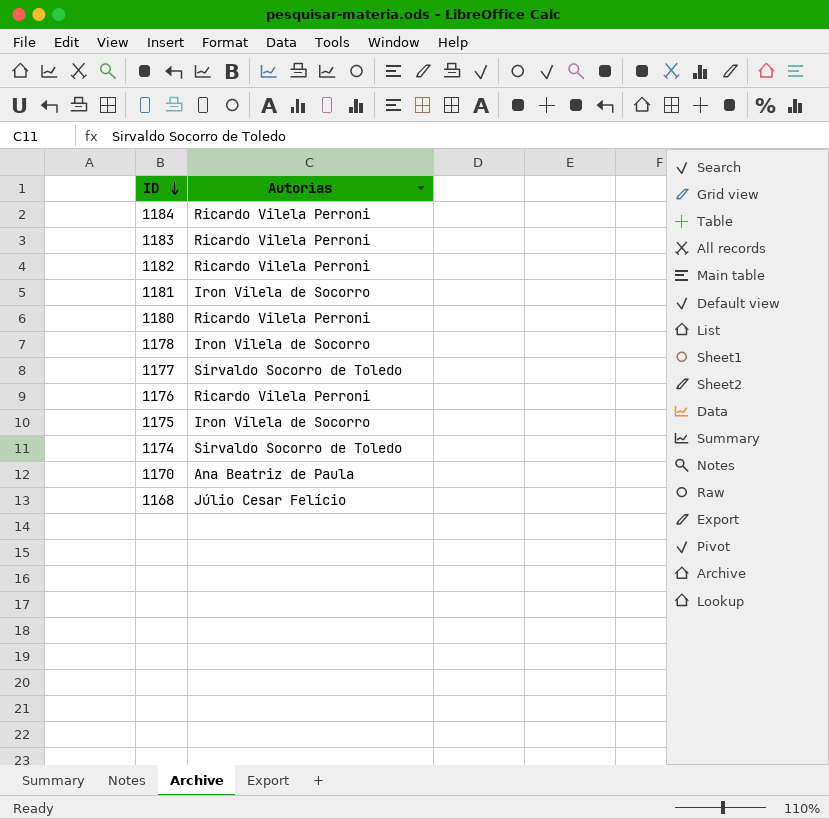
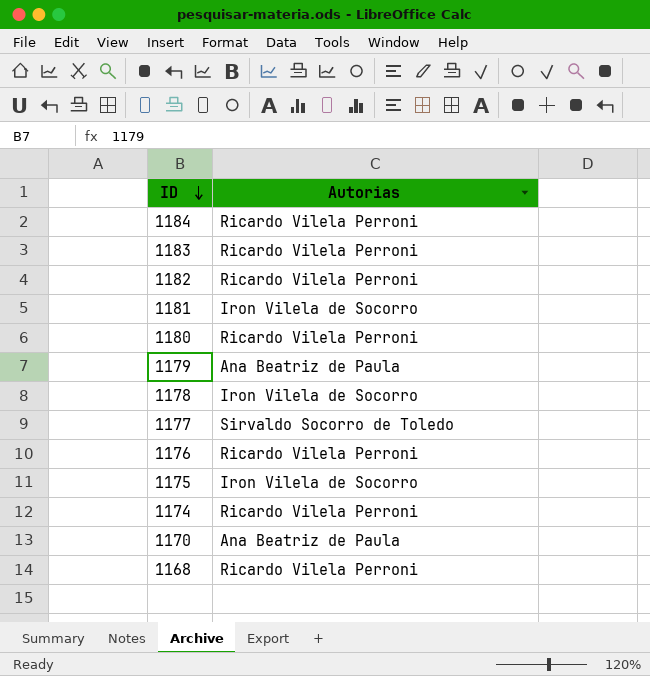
row 1179: none -> Ana Beatriz de Paula
1174 | Autorias: Sirvaldo Socorro de Toledo -> Ricardo Vilela Perroni
1168 | Autorias: Júlio Cesar Felício -> Ricardo Vilela Perroni

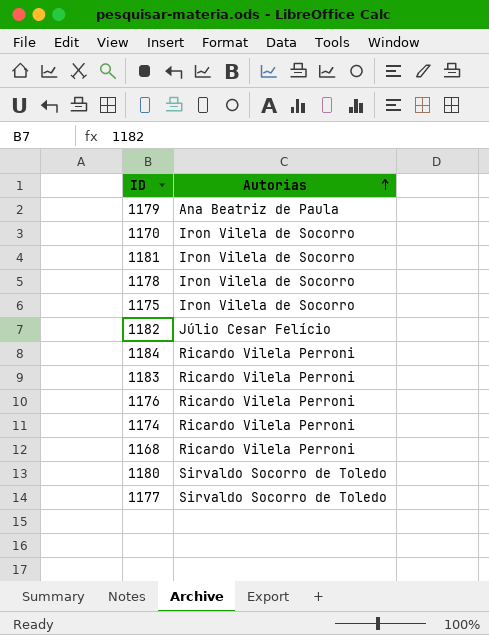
row order: ID descending -> Autorias ascending
1170 | Autorias: Ana Beatriz de Paula -> Iron Vilela de Socorro
1182 | Autorias: Ricardo Vilela Perroni -> Júlio Cesar Felício
1180 | Autorias: Ricardo Vilela Perroni -> Sirvaldo Socorro de Toledo

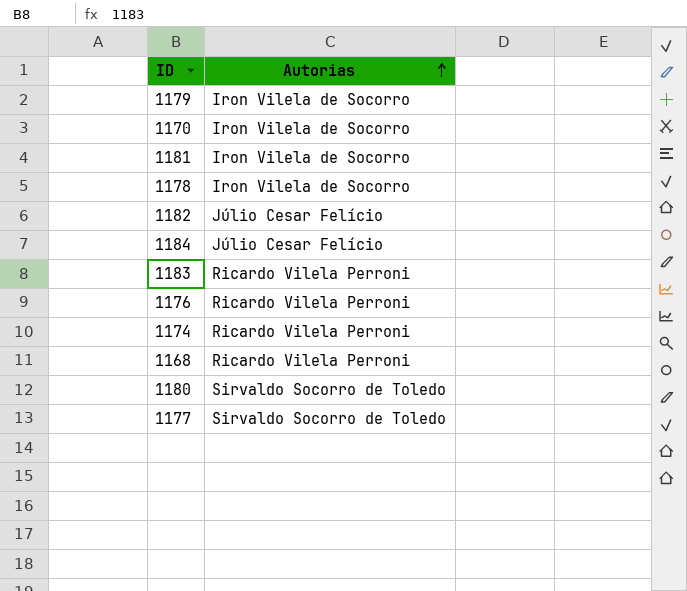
row 1175: Iron Vilela de Socorro -> none
1179 | Autorias: Ana Beatriz de Paula -> Iron Vilela de Socorro
1184 | Autorias: Ricardo Vilela Perroni -> Júlio Cesar Felício

